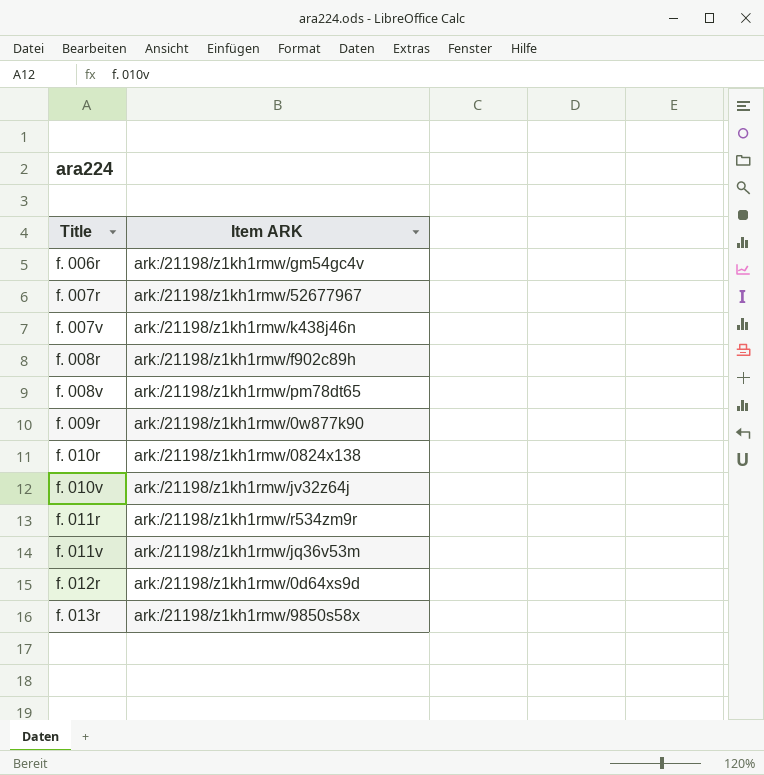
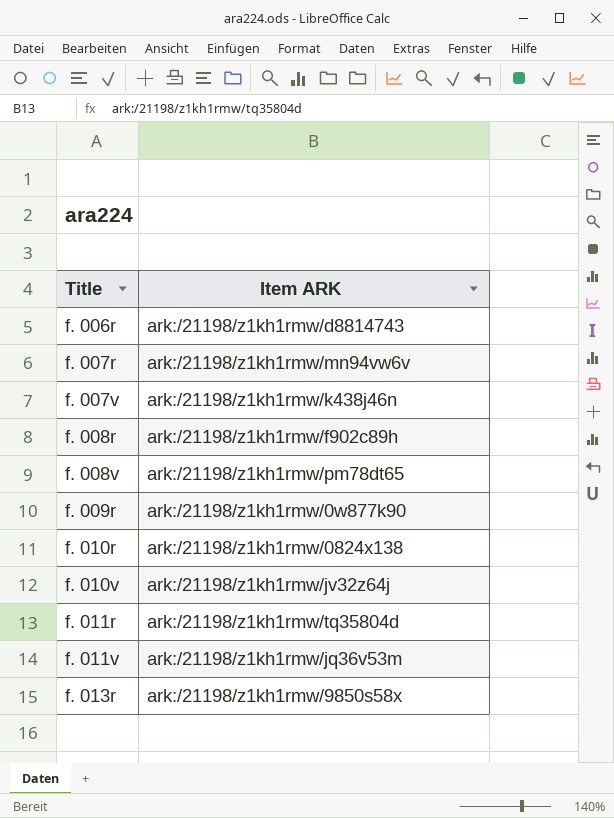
row f. 012r: ark:/21198/z1kh1rmw/0d64xs9d -> none
f. 006r | Item ARK: ark:/21198/z1kh1rmw/gm54gc4v -> ark:/21198/z1kh1rmw/d8814743
f. 007r | Item ARK: ark:/21198/z1kh1rmw/52677967 -> ark:/21198/z1kh1rmw/mn94vw6v
f. 011r | Item ARK: ark:/21198/z1kh1rmw/r534zm9r -> ark:/21198/z1kh1rmw/tq35804d

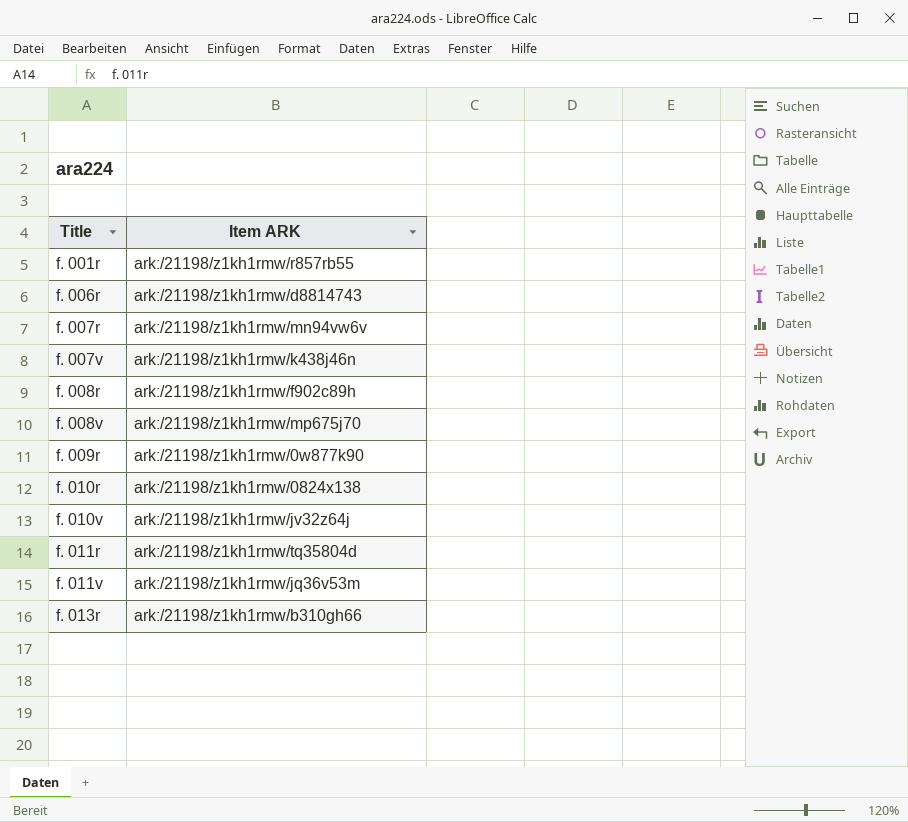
row f. 001r: none -> ark:/21198/z1kh1rmw/r857rb55
f. 008v | Item ARK: ark:/21198/z1kh1rmw/pm78dt65 -> ark:/21198/z1kh1rmw/mp675j70
f. 013r | Item ARK: ark:/21198/z1kh1rmw/9850s58x -> ark:/21198/z1kh1rmw/b310gh66

